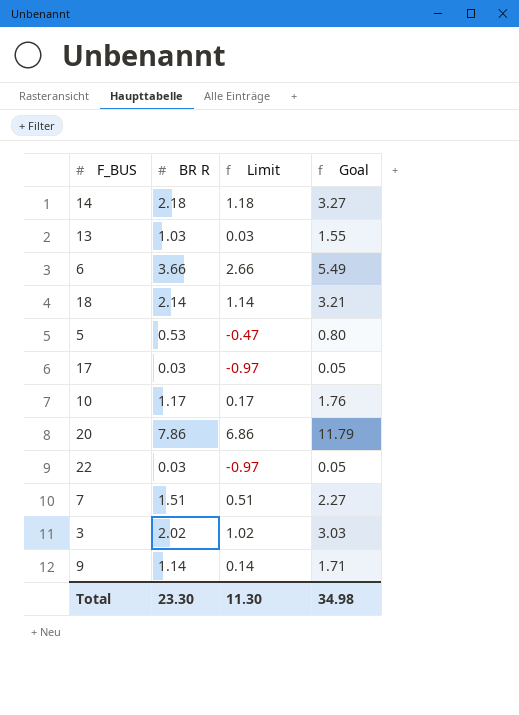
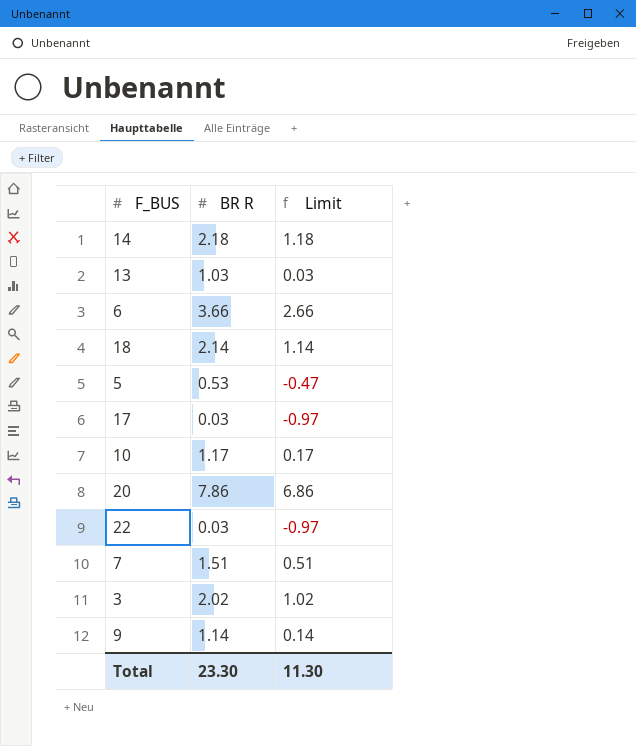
column Goal | formula: [BR R] * 1.5 -> none

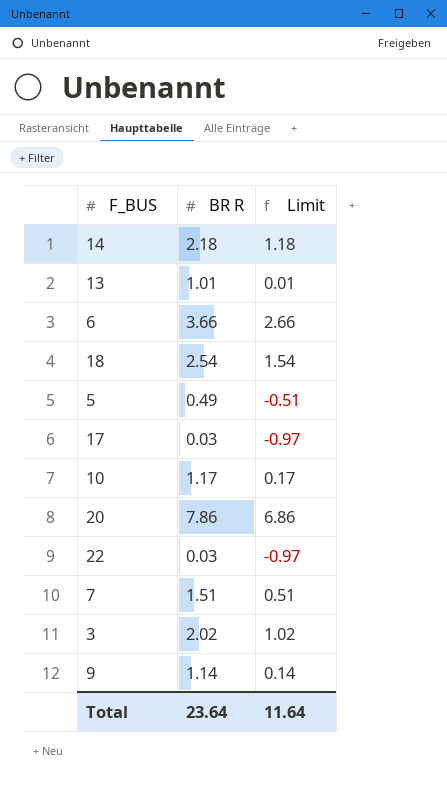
13 | BR R: 1.03 -> 1.01
13 | Limit: 0.03 -> 0.01
18 | BR R: 2.14 -> 2.54
18 | Limit: 1.14 -> 1.54
5 | BR R: 0.53 -> 0.49
5 | Limit: -0.47 -> -0.51
Total | BR R: 23.30 -> 23.64
Total | Limit: 11.30 -> 11.64

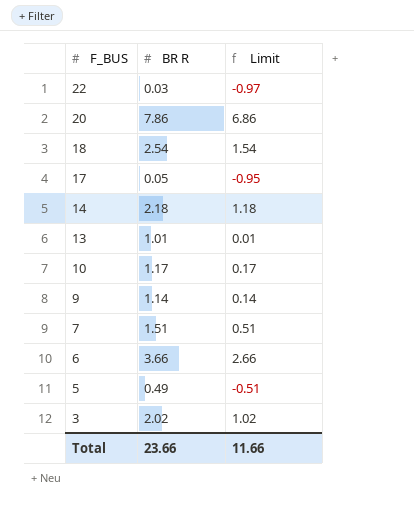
row order: none -> F_BUS descending
17 | BR R: 0.03 -> 0.05
17 | Limit: -0.97 -> -0.95
Total | BR R: 23.64 -> 23.66
Total | Limit: 11.64 -> 11.66

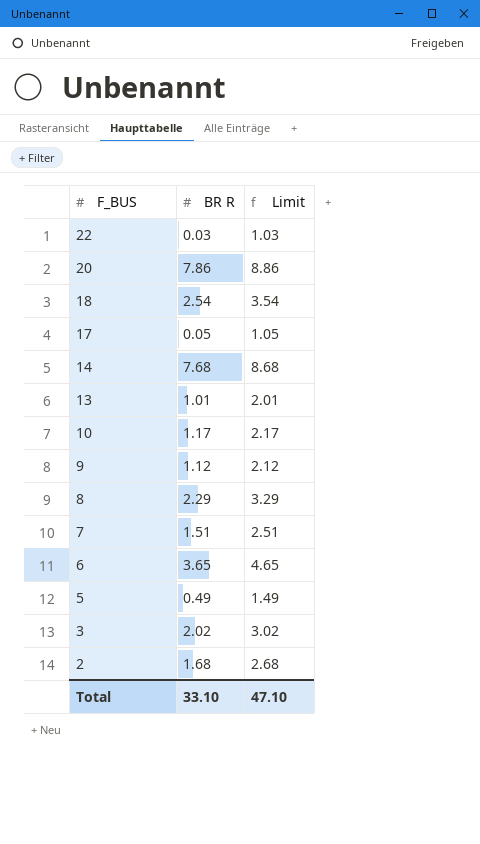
column Limit | formula: [BR R] - 1 -> [BR R] + 1
14 | BR R: 2.18 -> 7.68
9 | BR R: 1.14 -> 1.12
row 8: none -> 2.29 | 3.29
6 | BR R: 3.66 -> 3.65
row 2: none -> 1.68 | 2.68
Total | BR R: 23.66 -> 33.10
Total | Limit: 11.66 -> 47.10

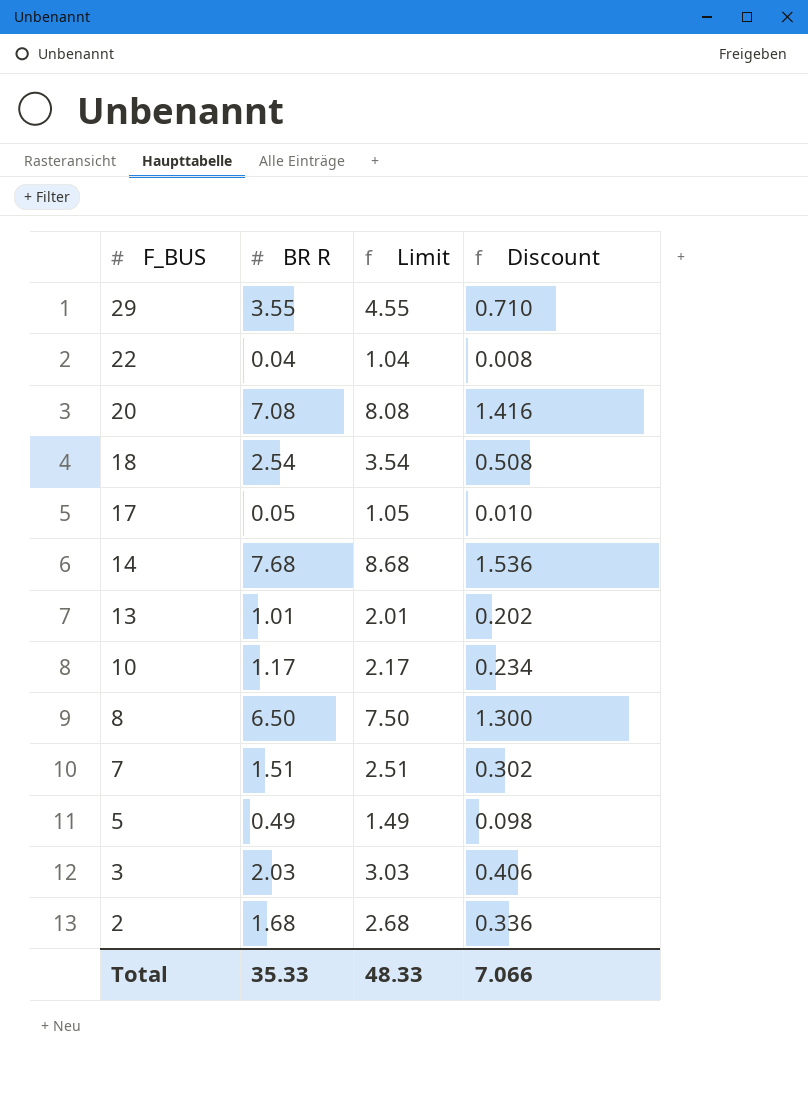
column Discount | formula: none -> [BR R] * 0.2
row 9: 1.12 | 2.12 -> none
row 6: 3.65 | 4.65 -> none
row 29: none -> 3.55 | 4.55 | 0.710
22 | BR R: 0.03 -> 0.04
22 | Limit: 1.03 -> 1.04
20 | BR R: 7.86 -> 7.08
20 | Limit: 8.86 -> 8.08
8 | BR R: 2.29 -> 6.50
8 | Limit: 3.29 -> 7.50
3 | BR R: 2.02 -> 2.03
3 | Limit: 3.02 -> 3.03
Total | BR R: 33.10 -> 35.33
Total | Limit: 47.10 -> 48.33

